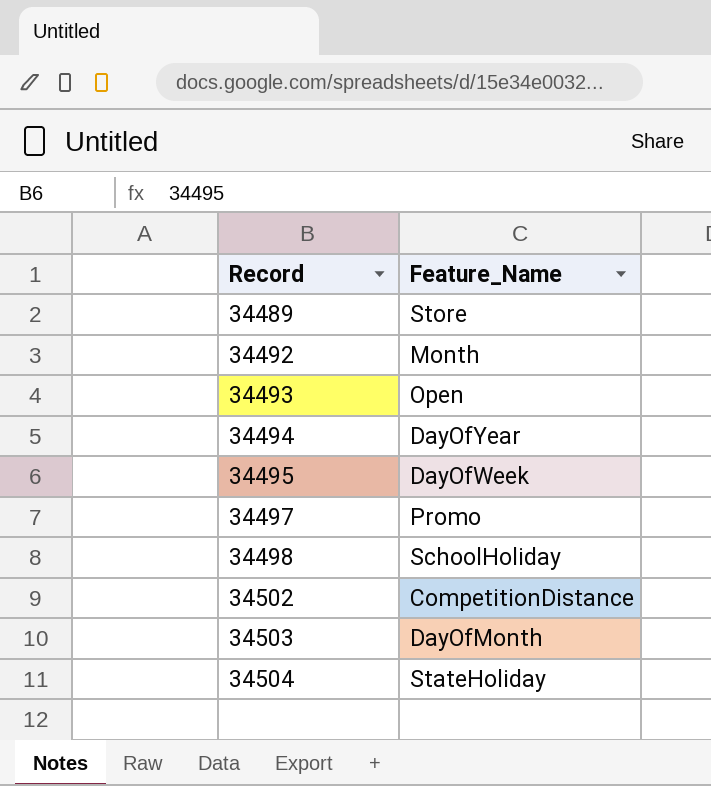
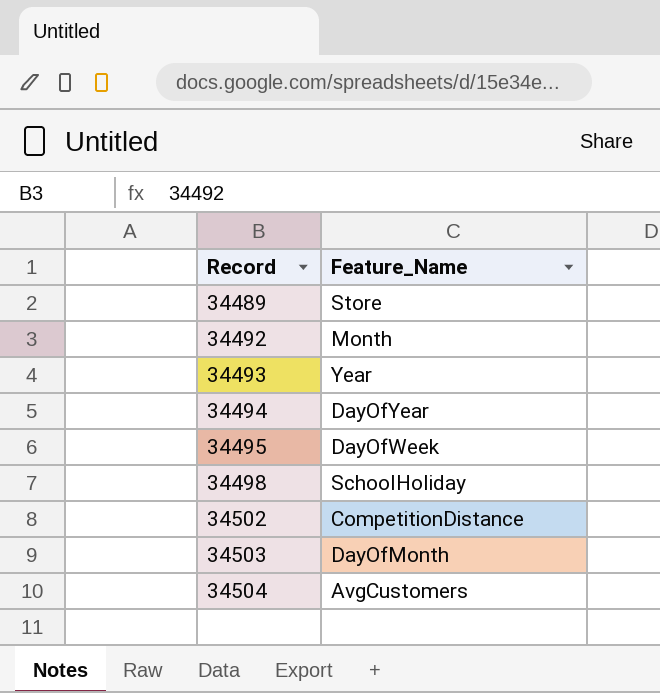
row 34497: Promo -> none
34493 | Feature_Name: Open -> Year
34504 | Feature_Name: StateHoliday -> AvgCustomers

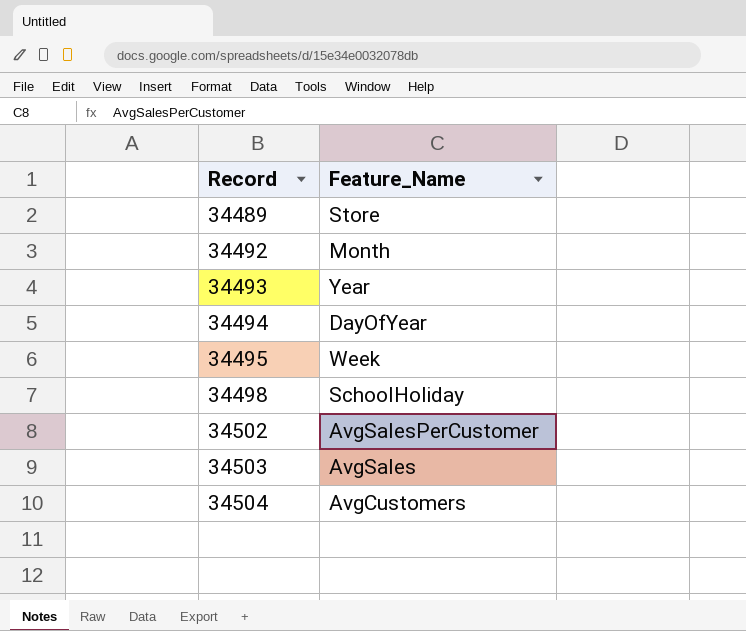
34495 | Feature_Name: DayOfWeek -> Week
34502 | Feature_Name: CompetitionDistance -> AvgSalesPerCustomer
34503 | Feature_Name: DayOfMonth -> AvgSales

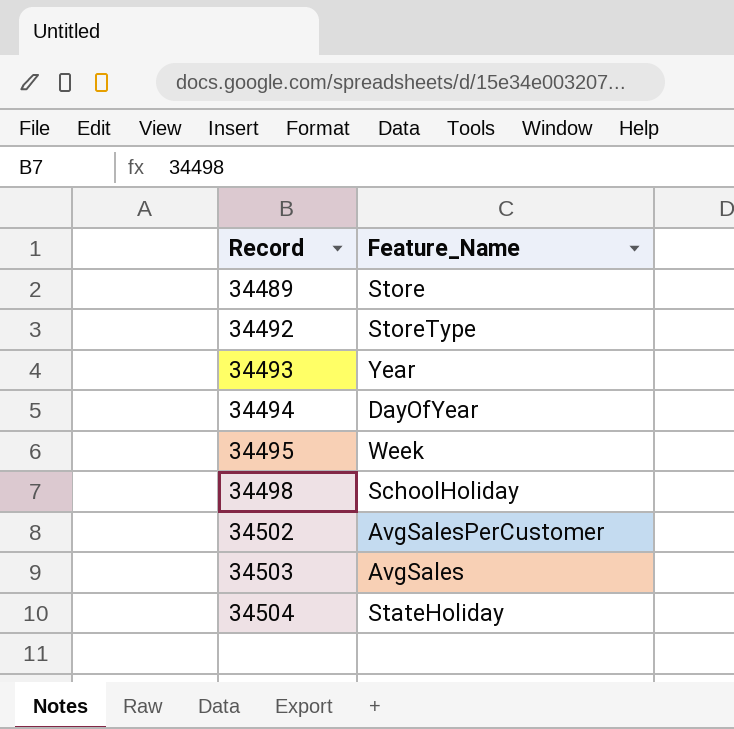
34492 | Feature_Name: Month -> StoreType
34504 | Feature_Name: AvgCustomers -> StateHoliday

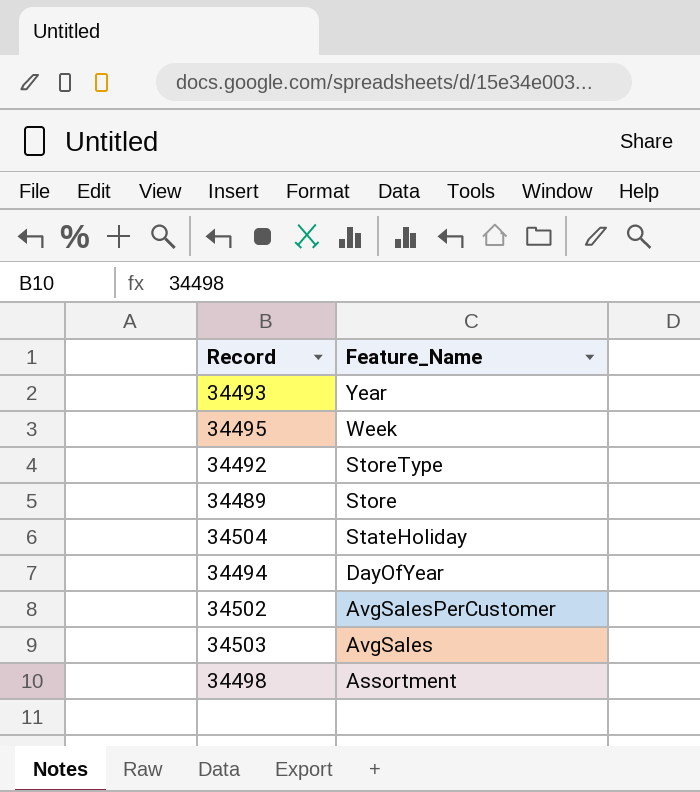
row order: Record ascending -> Feature_Name descending
34498 | Feature_Name: SchoolHoliday -> Assortment

